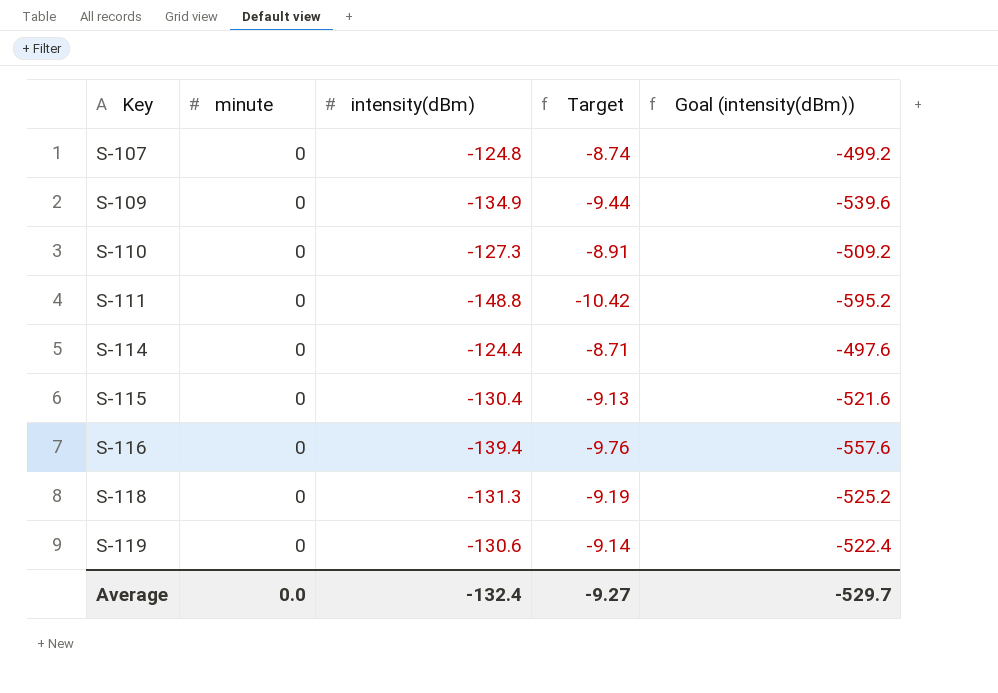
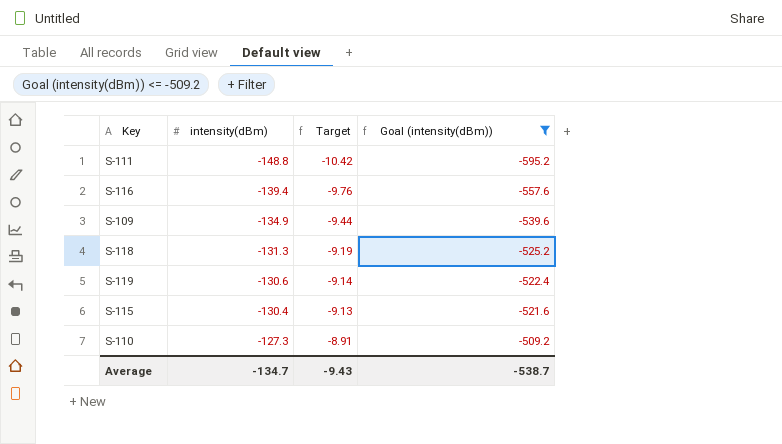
filter: none -> Goal (intensity(dBm)) <= -509.2
row order: Key ascending -> intensity(dBm) ascending
column minute | position: 2 -> none
Average | intensity(dBm): -132.4 -> -134.7
Average | Target: -9.27 -> -9.43
Average | Goal (intensity(dBm)): -529.7 -> -538.7

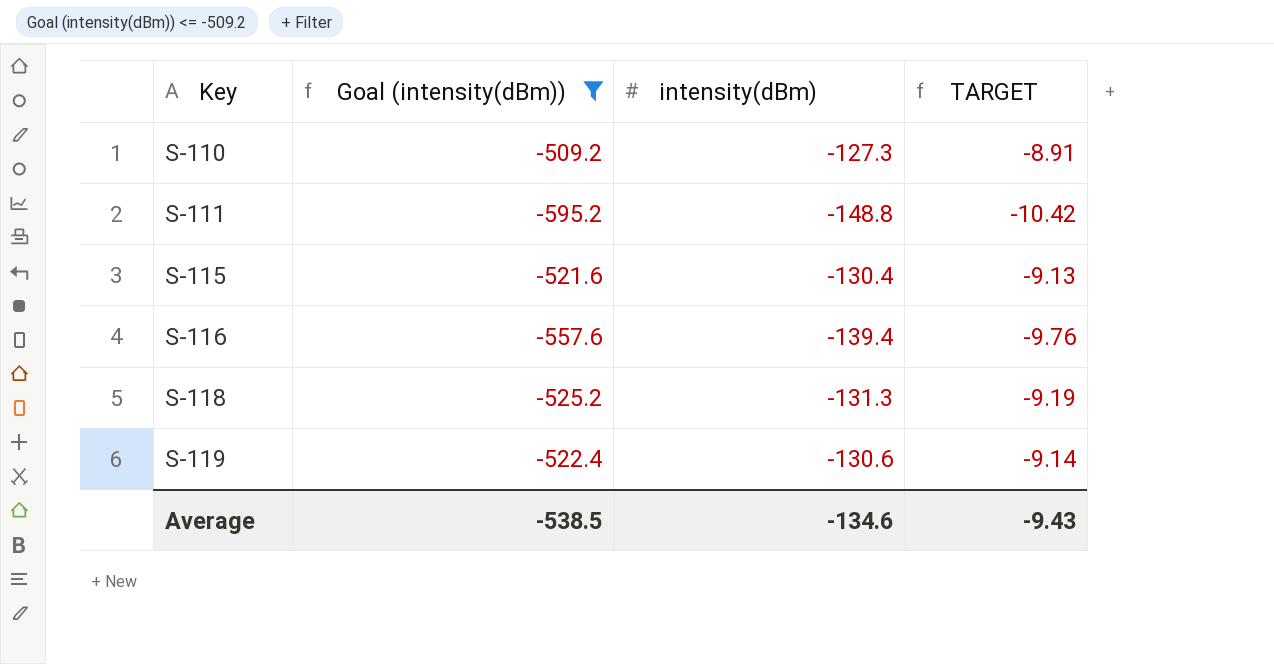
row order: intensity(dBm) ascending -> Key ascending
column Goal (intensity(dBm)) | position: 4 -> 2
column name: Target -> TARGET
row S-109: -134.9 | -9.44 | -539.6 -> none
Average | Goal (intensity(dBm)): -538.7 -> -538.5
Average | intensity(dBm): -134.7 -> -134.6

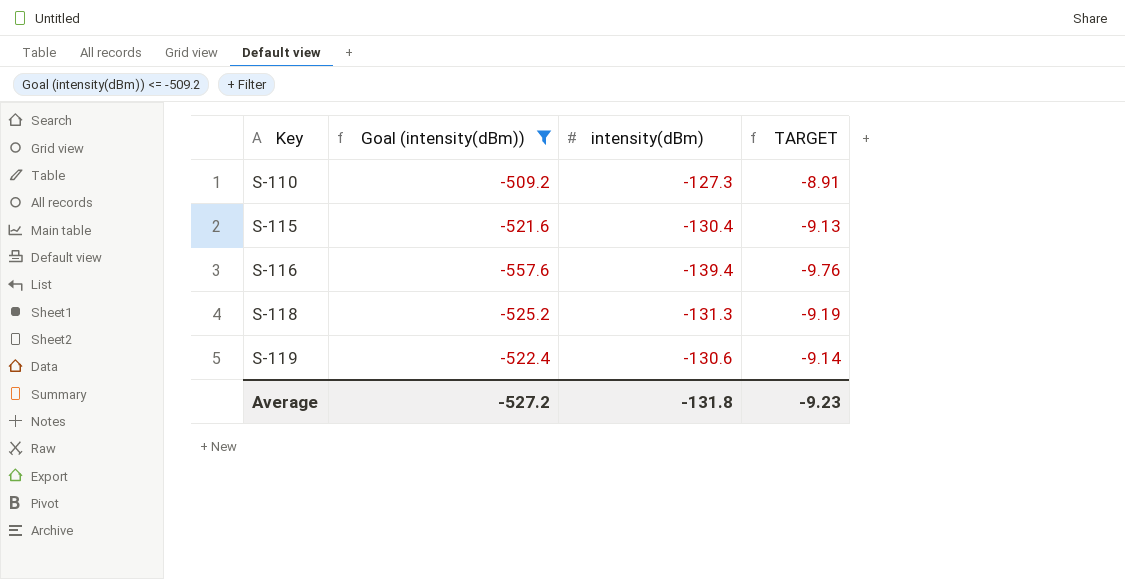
row S-111: -595.2 | -148.8 | -10.42 -> none
Average | Goal (intensity(dBm)): -538.5 -> -527.2
Average | intensity(dBm): -134.6 -> -131.8
Average | TARGET: -9.43 -> -9.23

